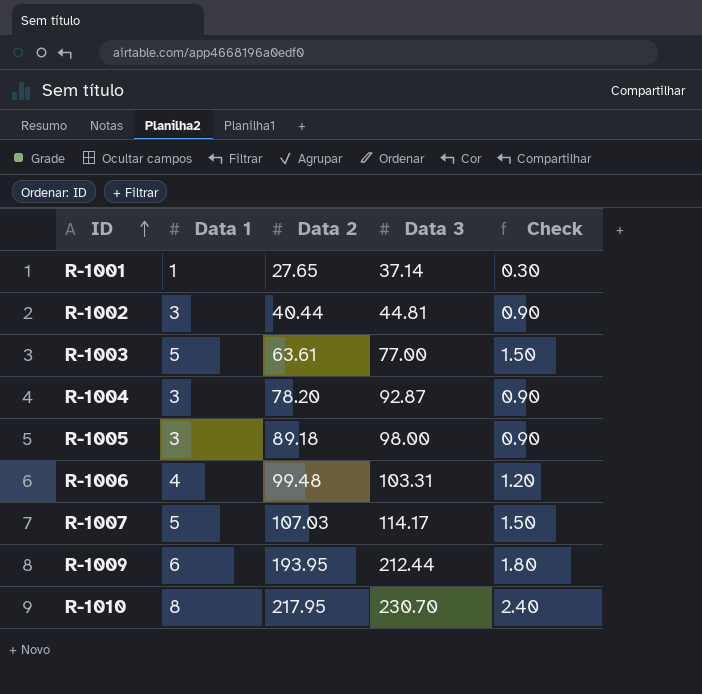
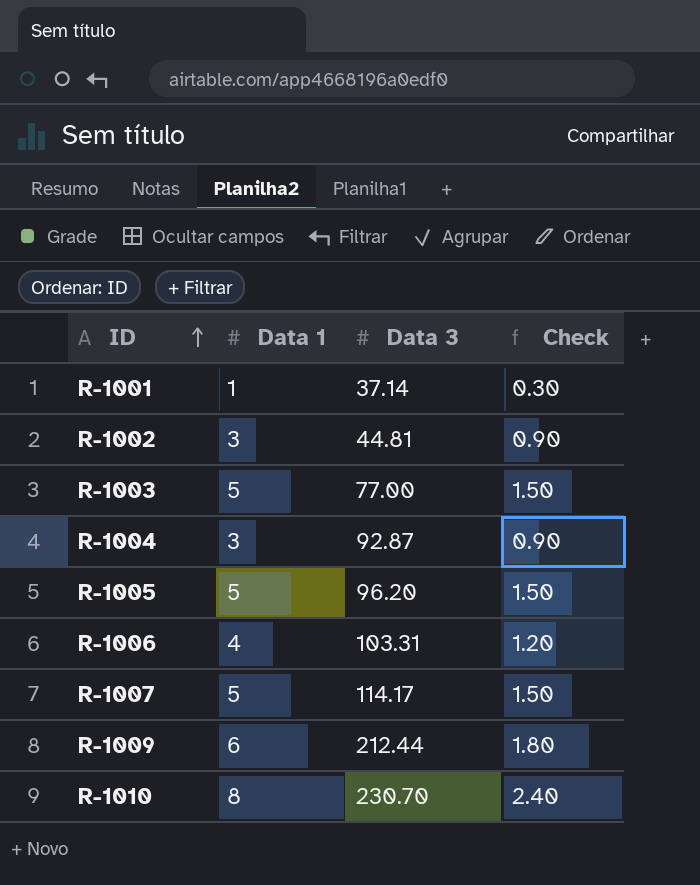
column Data 2 | position: 3 -> none
R-1005 | Data 1: 3 -> 5
R-1005 | Data 3: 98.00 -> 96.20
R-1005 | Check: 0.90 -> 1.50

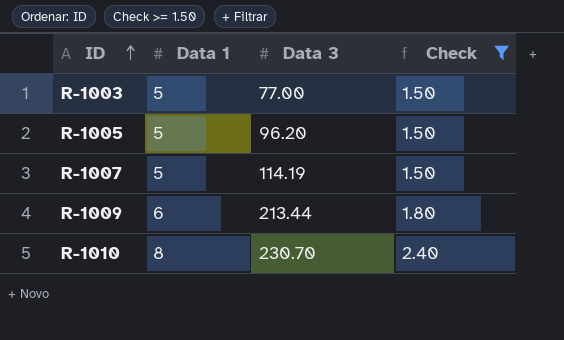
filter: none -> Check >= 1.50
R-1007 | Data 3: 114.17 -> 114.19
R-1009 | Data 3: 212.44 -> 213.44

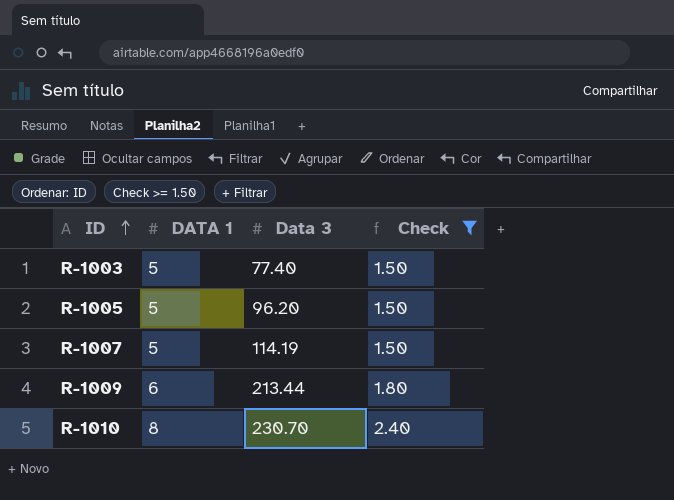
column name: Data 1 -> DATA 1
R-1003 | Data 3: 77.00 -> 77.40

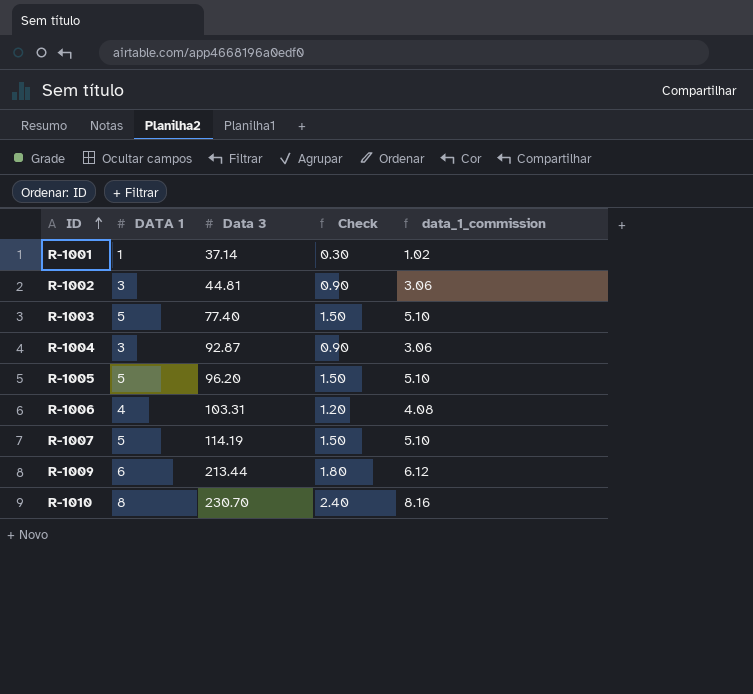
filter: Check >= 1.50 -> none
column data_1_commission | formula: none -> [DATA 1] * 1.02

